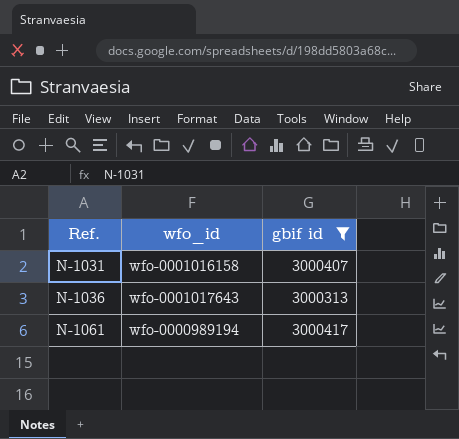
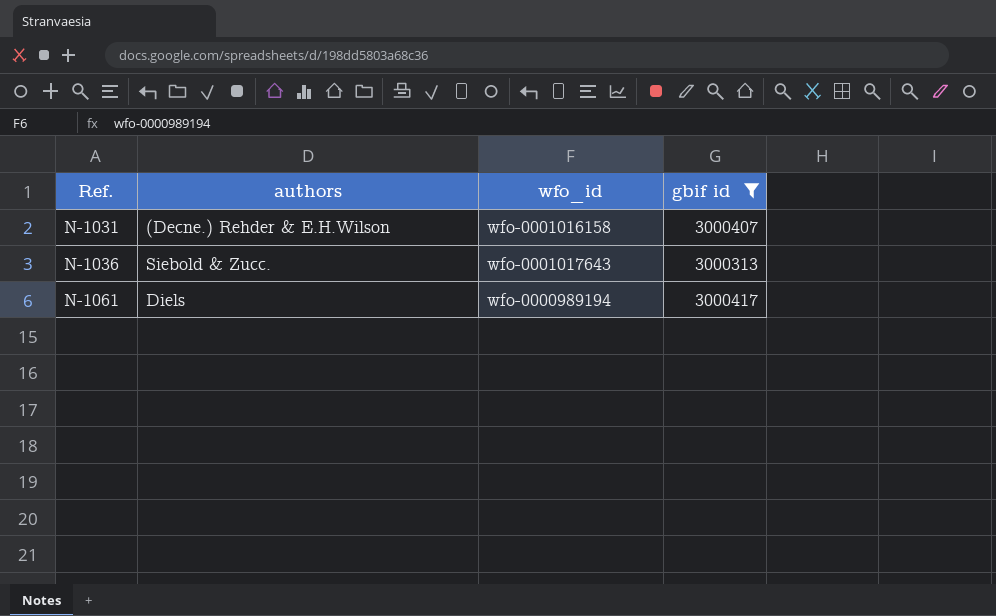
column authors | position: none -> 2

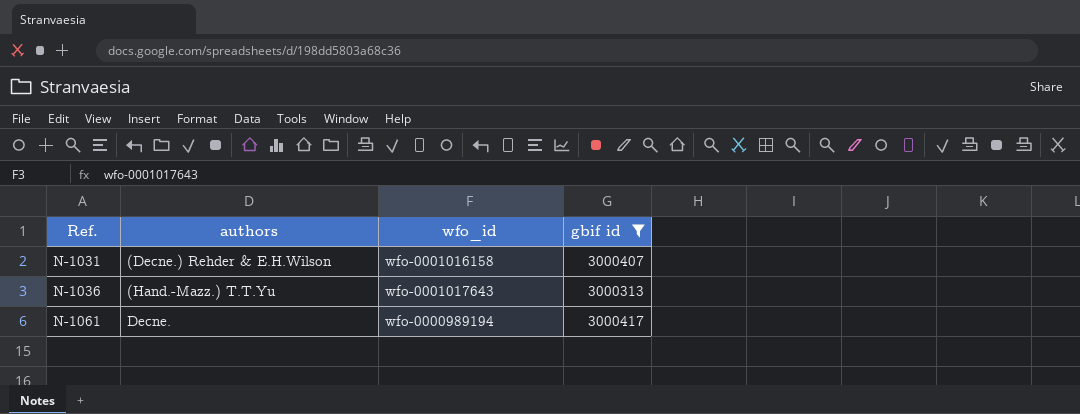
N-1036 | authors: Siebold & Zucc. -> (Hand.-Mazz.) T.T.Yu
N-1061 | authors: Diels -> Decne.

